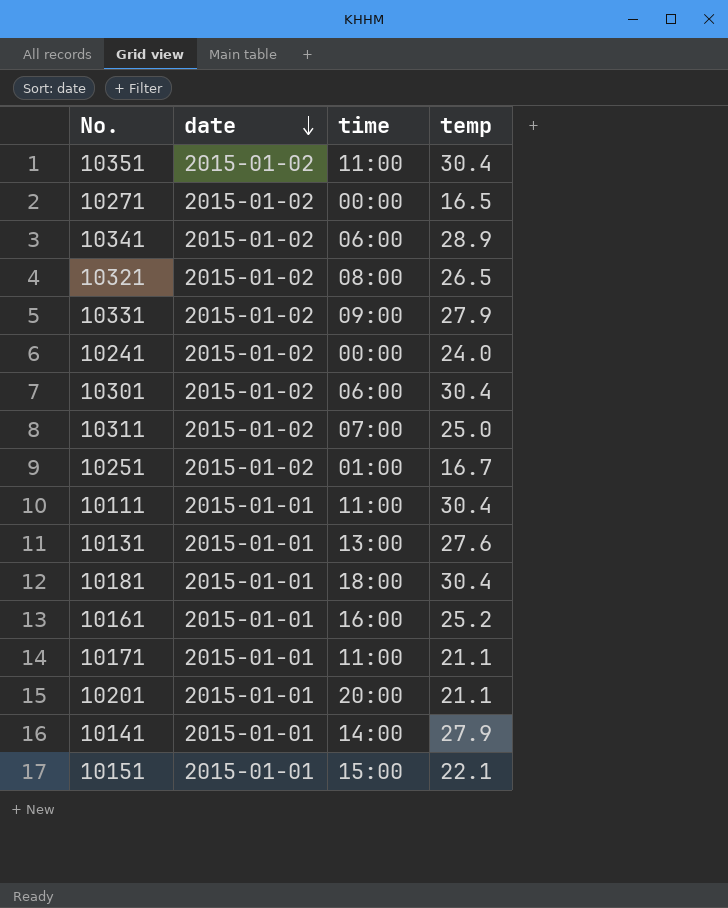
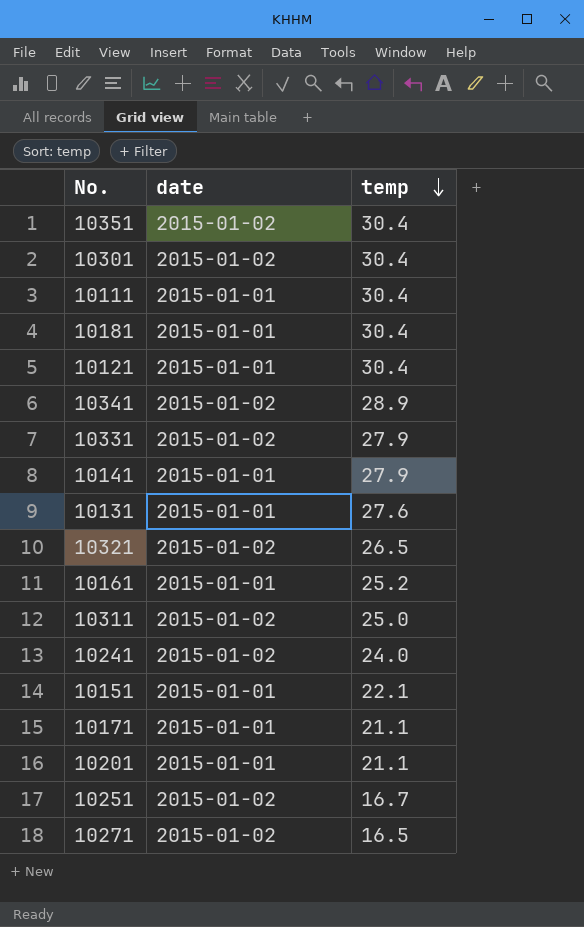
row order: date descending -> temp descending
column time | position: 3 -> none
row 10121: none -> 2015-01-01 | 30.4

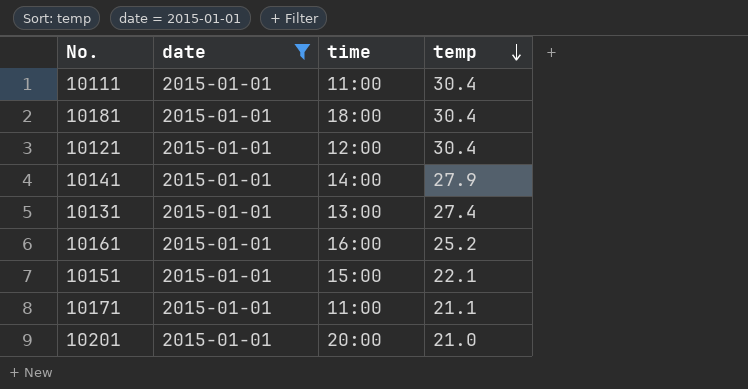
filter: none -> date = 2015-01-01
column time | position: none -> 3
10131 | temp: 27.6 -> 27.4
10201 | temp: 21.1 -> 21.0

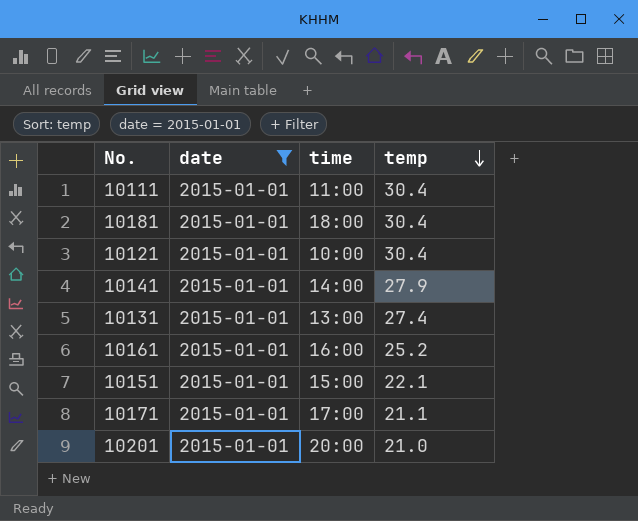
10121 | time: 12:00 -> 10:00
10171 | time: 11:00 -> 17:00

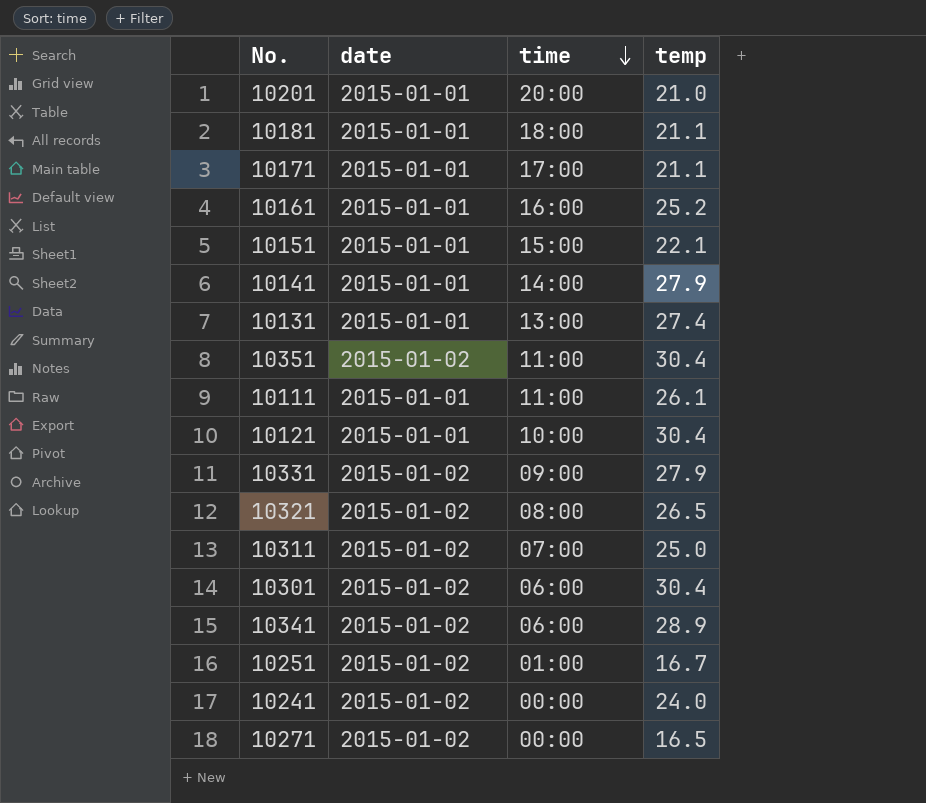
filter: date = 2015-01-01 -> none
row order: temp descending -> time descending
10181 | temp: 30.4 -> 21.1
10111 | temp: 30.4 -> 26.1

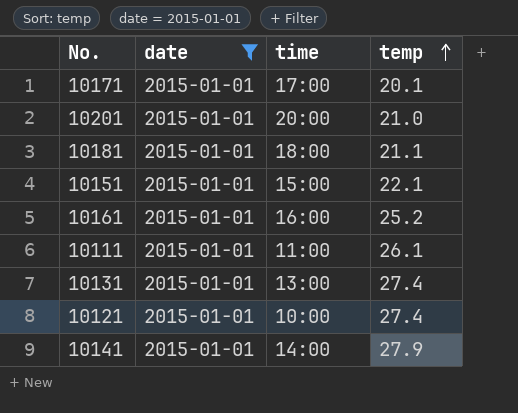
filter: none -> date = 2015-01-01
row order: time descending -> temp ascending
10171 | temp: 21.1 -> 20.1
10121 | temp: 30.4 -> 27.4

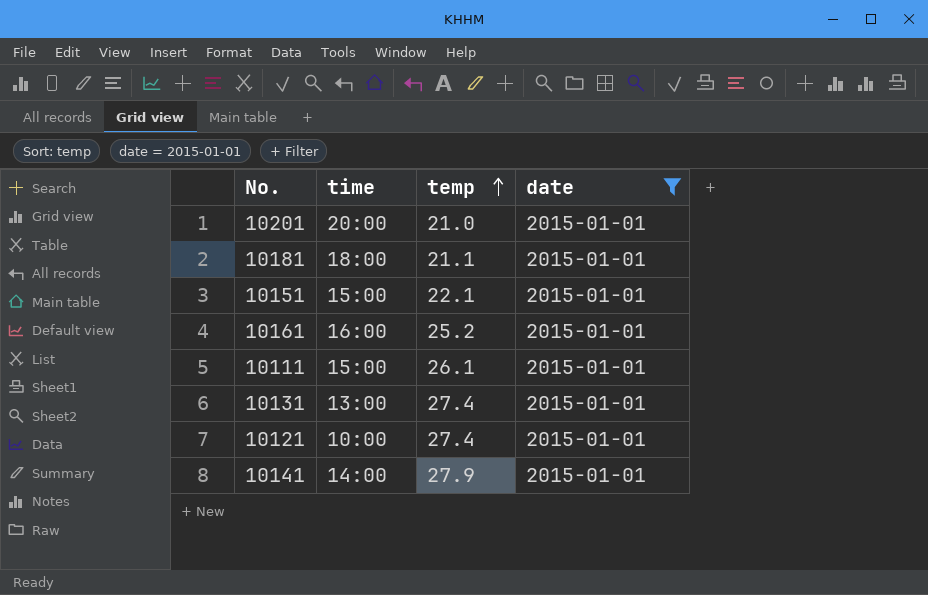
column date | position: 2 -> 4
row 10171: 2015-01-01 | 17:00 | 20.1 -> none
10111 | time: 11:00 -> 15:00

